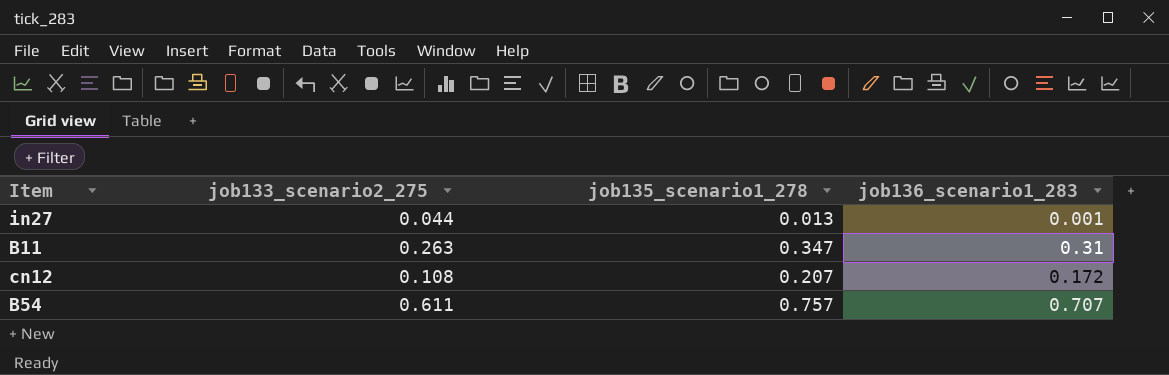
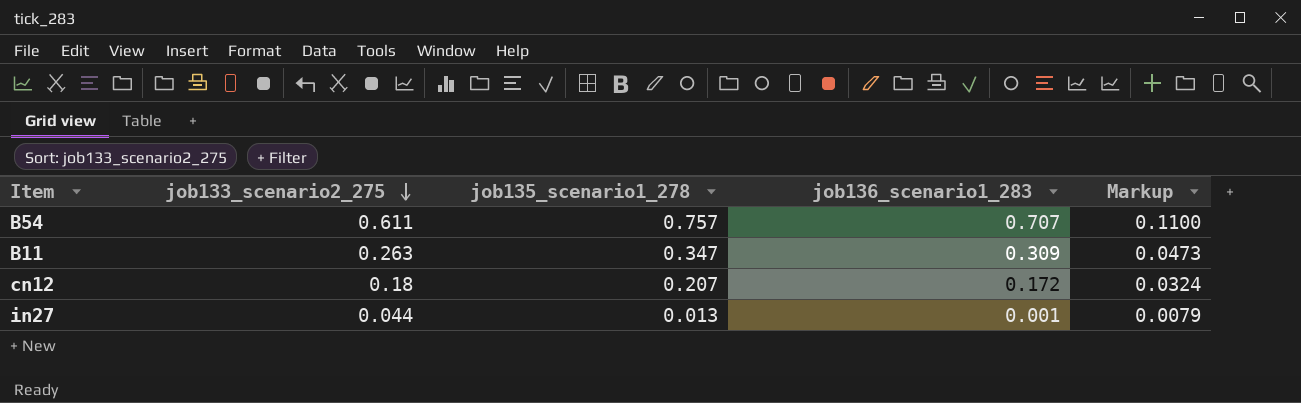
row order: none -> job133_scenario2_275 descending
column Markup | formula: none -> [job133_scenario2_275] * 0.18
B11 | job136_scenario1_283: 0.31 -> 0.309
cn12 | job133_scenario2_275: 0.108 -> 0.18

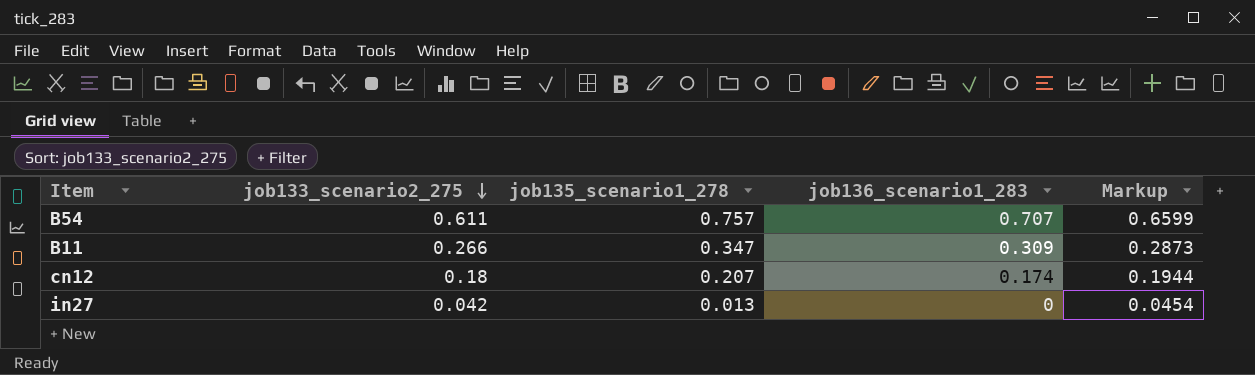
column Markup | formula: [job133_scenario2_275] * 0.18 -> [job133_scenario2_275] * 1.08
B11 | job133_scenario2_275: 0.263 -> 0.266
cn12 | job136_scenario1_283: 0.172 -> 0.174
in27 | job133_scenario2_275: 0.044 -> 0.042
in27 | job136_scenario1_283: 0.001 -> 0

